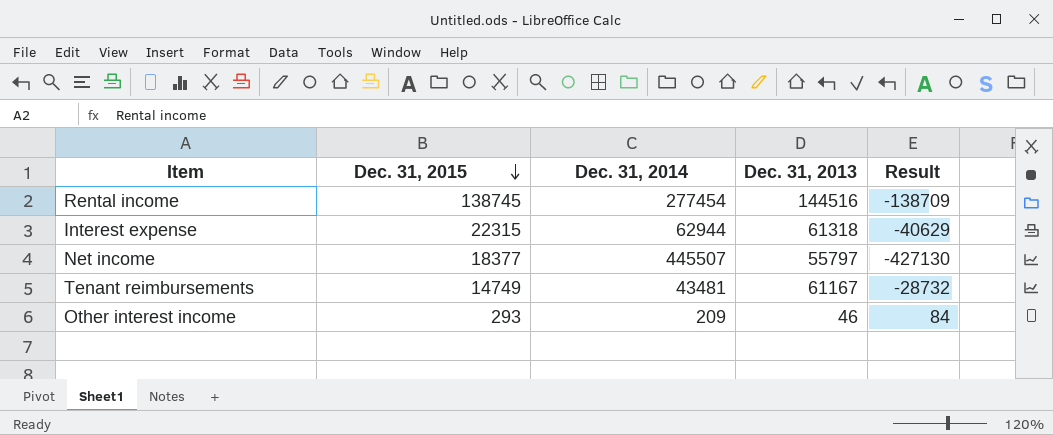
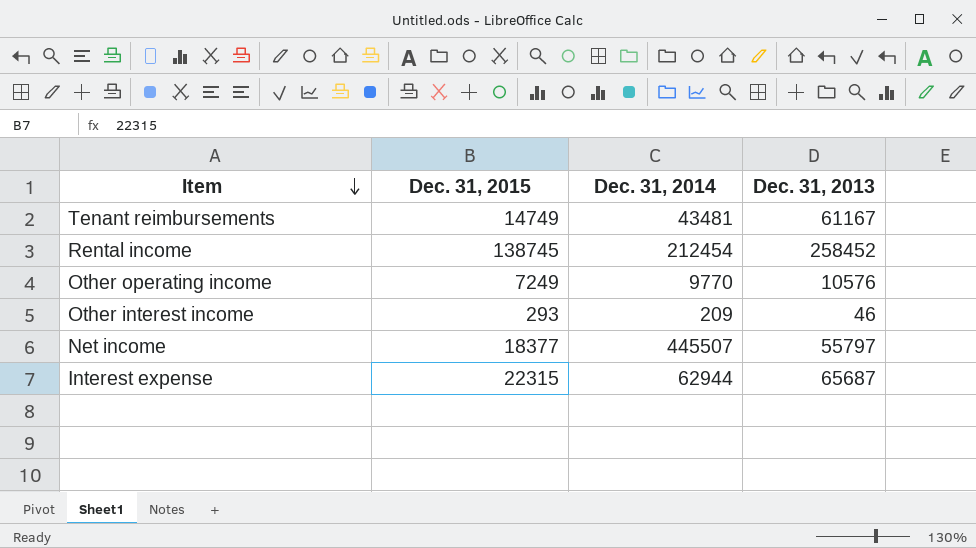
row order: Dec. 31, 2015 descending -> Item descending
column Result | formula: [Dec. 31, 2015] - [Dec. 31, 2014] -> none
Rental income | Dec. 31, 2014: 277454 -> 212454
Rental income | Dec. 31, 2013: 144516 -> 258452
row Other operating income: none -> 7249 | 9770 | 10576
Interest expense | Dec. 31, 2013: 61318 -> 65687

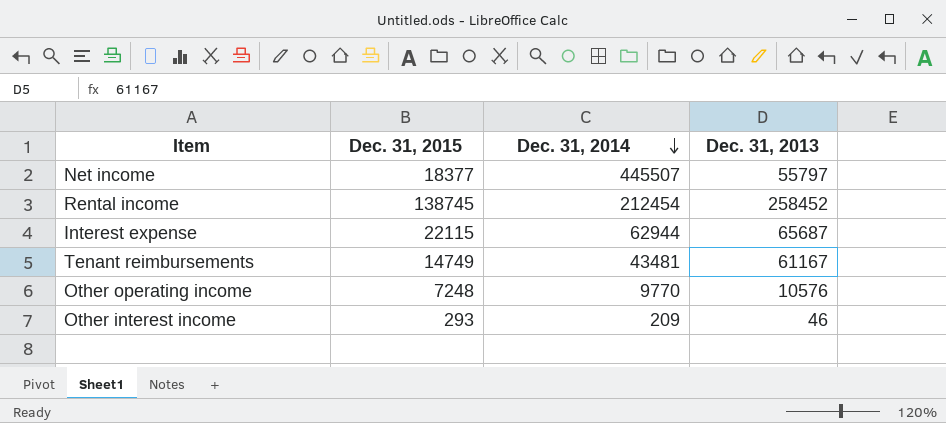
row order: Item descending -> Dec. 31, 2014 descending
Interest expense | Dec. 31, 2015: 22315 -> 22115
Other operating income | Dec. 31, 2015: 7249 -> 7248

